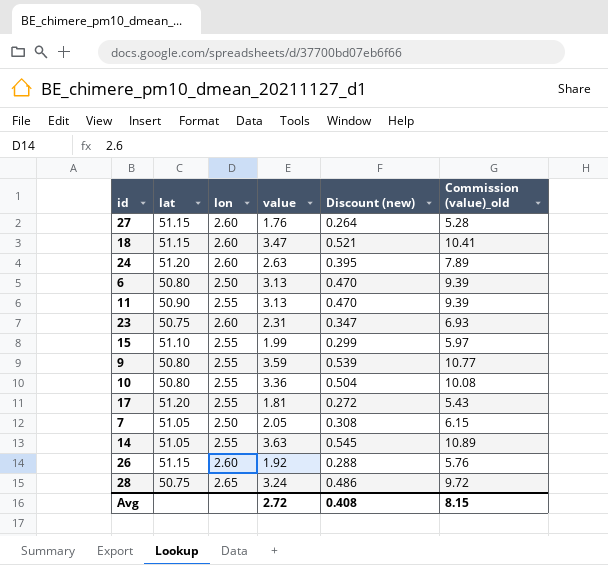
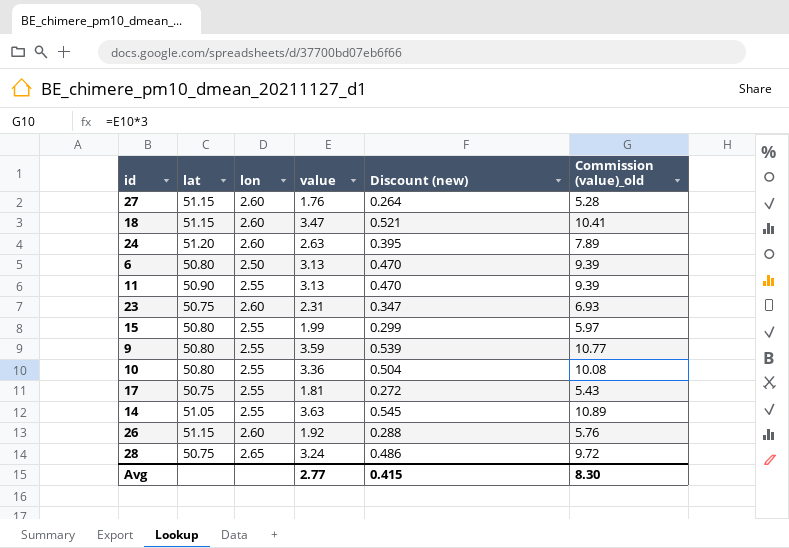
row 7: 51.05 | 2.50 | 2.05 | 0.308 | 6.15 -> none
15 | lat: 51.10 -> 50.80
17 | lat: 51.20 -> 50.75
Avg | value: 2.72 -> 2.77
Avg | Discount (new): 0.408 -> 0.415
Avg | Commission (value)_old: 8.15 -> 8.30

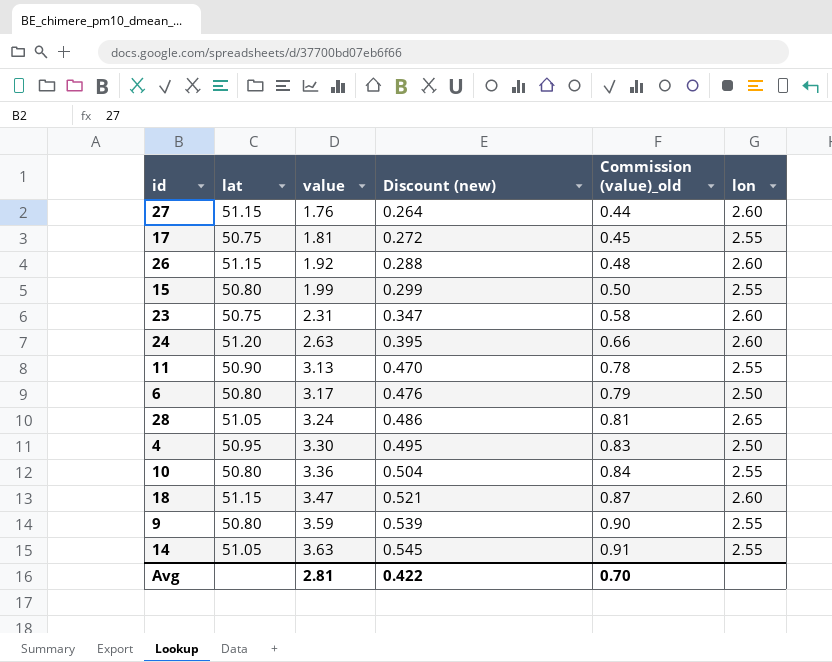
row order: none -> value ascending
column Commission (value)_old | formula: [value] * 3 -> [value] * 0.25
column lon | position: 3 -> 6
6 | value: 3.13 -> 3.17
6 | Discount (new): 0.470 -> 0.476
28 | lat: 50.75 -> 51.05
row 4: none -> 50.95 | 3.30 | 0.495 | 0.83 | 2.50
Avg | value: 2.77 -> 2.81
Avg | Discount (new): 0.415 -> 0.422
Avg | Commission (value)_old: 8.30 -> 0.70

